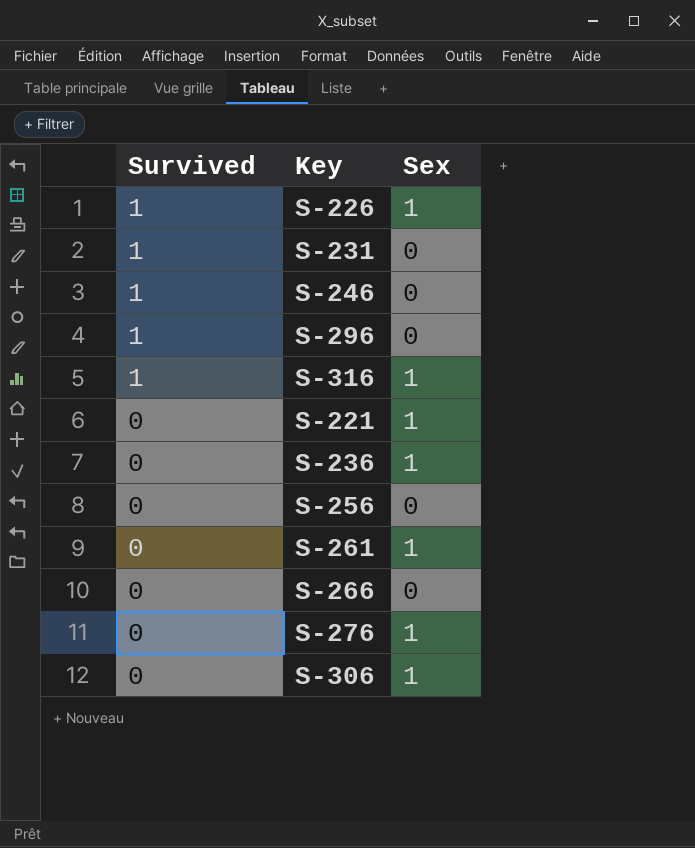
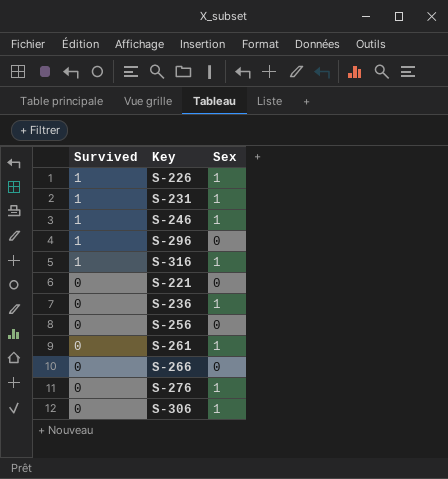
S-231 | Sex: 0 -> 1
S-246 | Sex: 0 -> 1
S-221 | Sex: 1 -> 0

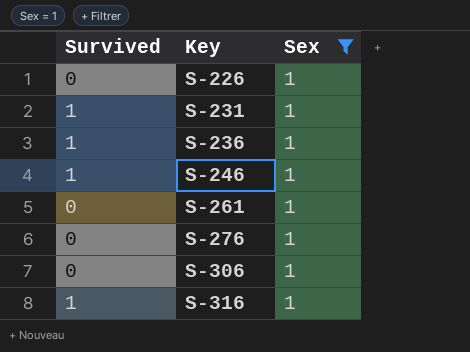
filter: none -> Sex = 1
row order: Survived descending -> Key ascending
S-226 | Survived: 1 -> 0
S-236 | Survived: 0 -> 1

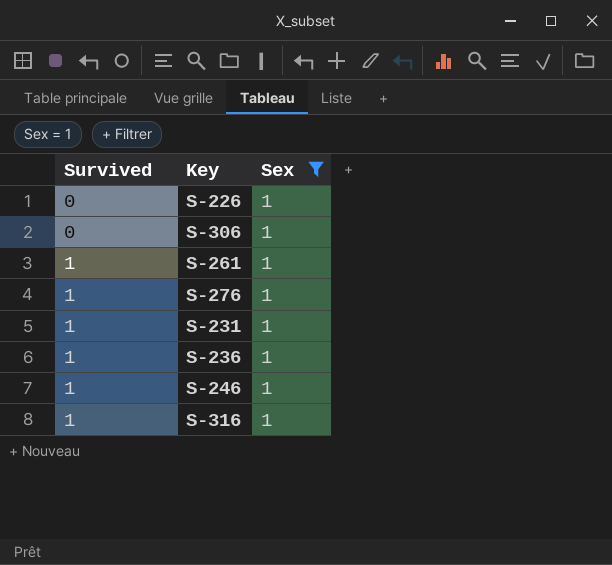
row order: Key ascending -> Survived ascending
S-261 | Survived: 0 -> 1
S-276 | Survived: 0 -> 1

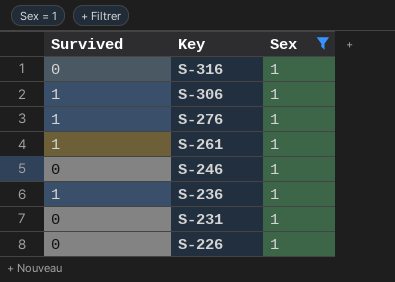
row order: Survived ascending -> Key descending
S-316 | Survived: 1 -> 0
S-306 | Survived: 0 -> 1
S-246 | Survived: 1 -> 0
S-231 | Survived: 1 -> 0

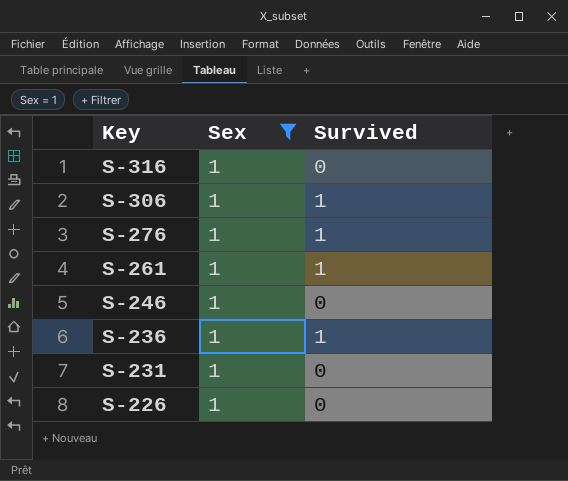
column Survived | position: 1 -> 3

